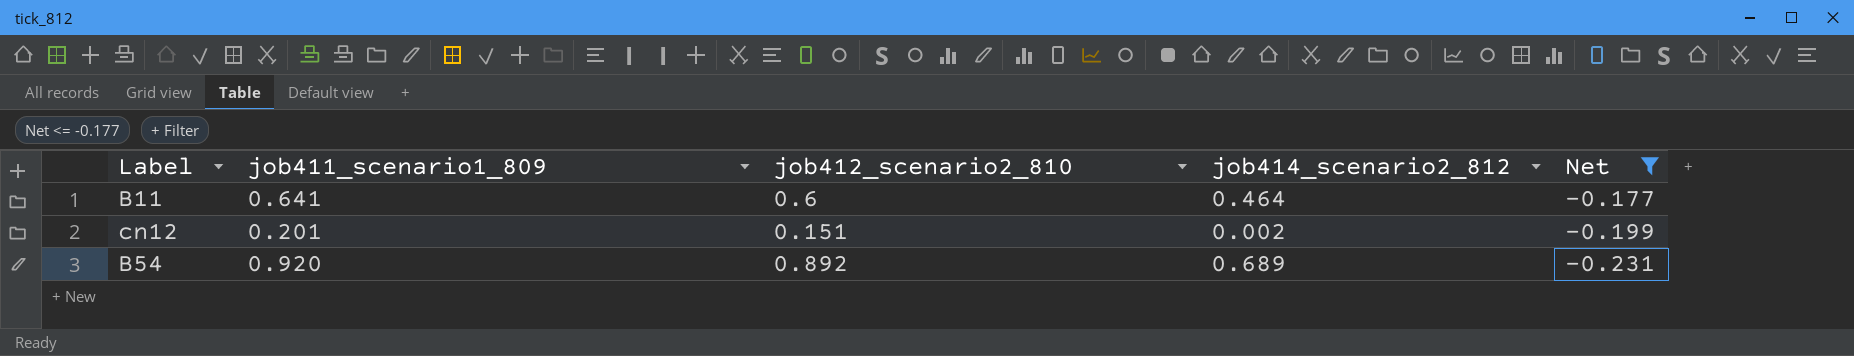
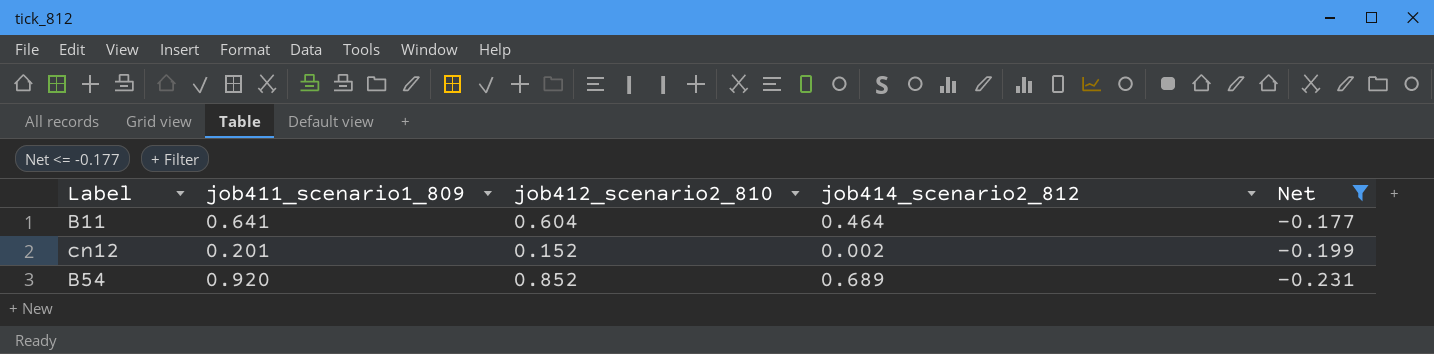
B11 | job412_scenario2_810: 0.6 -> 0.604
cn12 | job412_scenario2_810: 0.151 -> 0.152
B54 | job412_scenario2_810: 0.892 -> 0.852

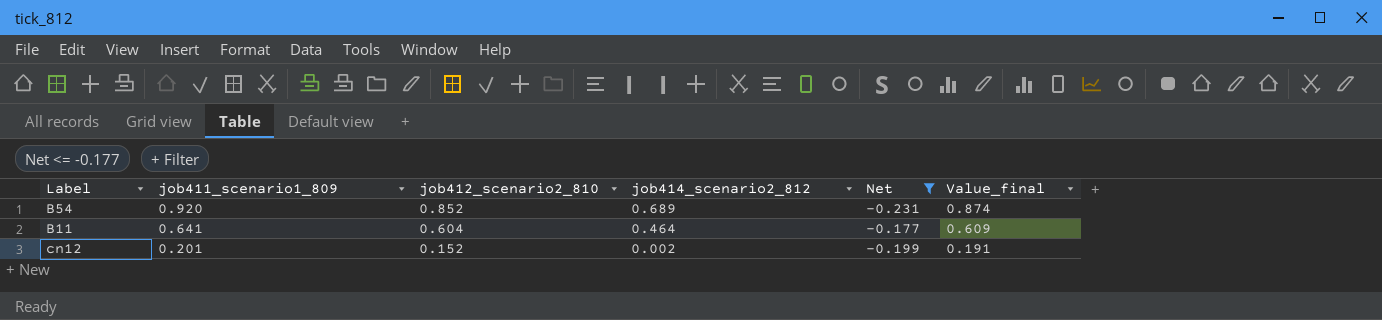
row order: Net descending -> job411_scenario1_809 descending
column Value_final | formula: none -> [job411_scenario1_809] * 0.95

